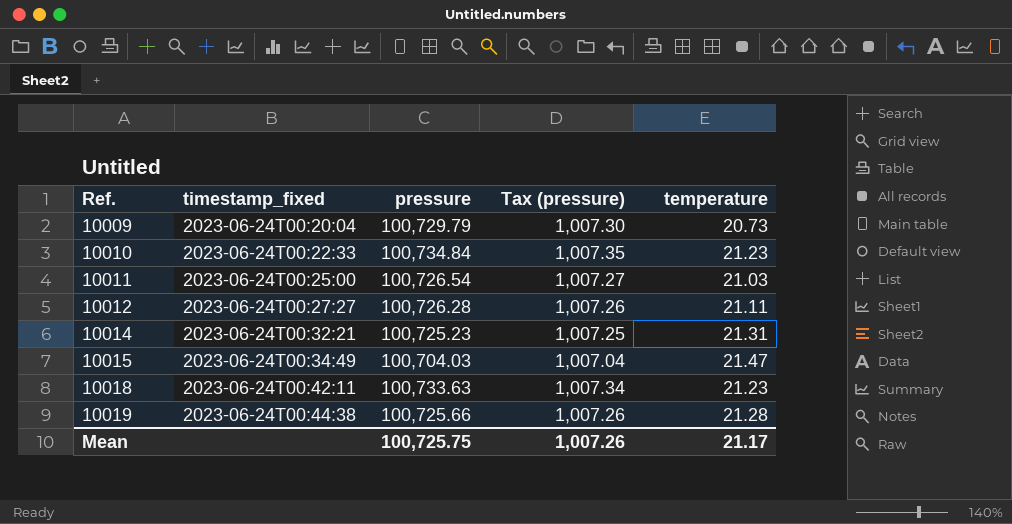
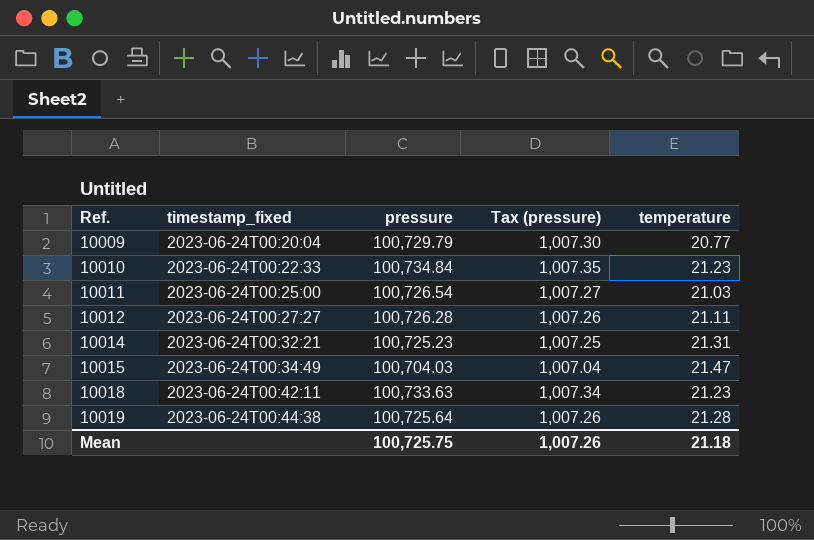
10009 | temperature: 20.73 -> 20.77
10019 | pressure: 100,725.66 -> 100,725.64
Mean | temperature: 21.17 -> 21.18

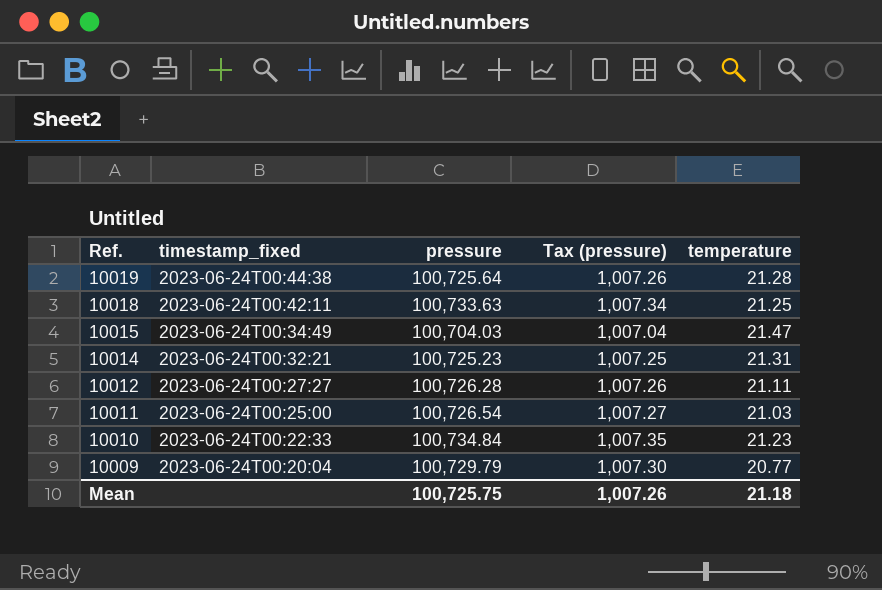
row order: Ref. ascending -> Ref. descending
10018 | temperature: 21.23 -> 21.25

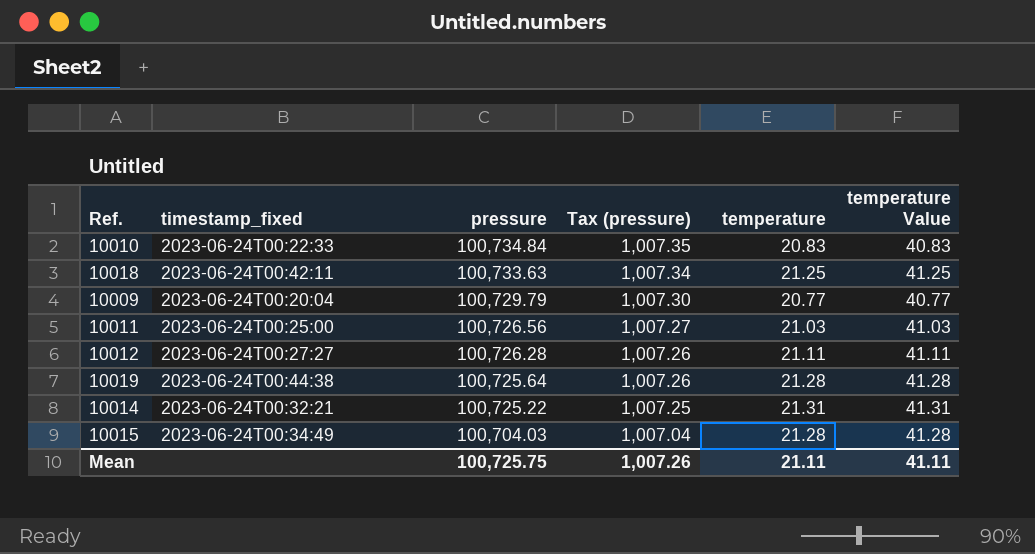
row order: Ref. descending -> pressure descending
column temperature Value | formula: none -> [temperature] + 20
10010 | temperature: 21.23 -> 20.83
10011 | pressure: 100,726.54 -> 100,726.56
10014 | pressure: 100,725.23 -> 100,725.22
10015 | temperature: 21.47 -> 21.28
Mean | temperature: 21.18 -> 21.11

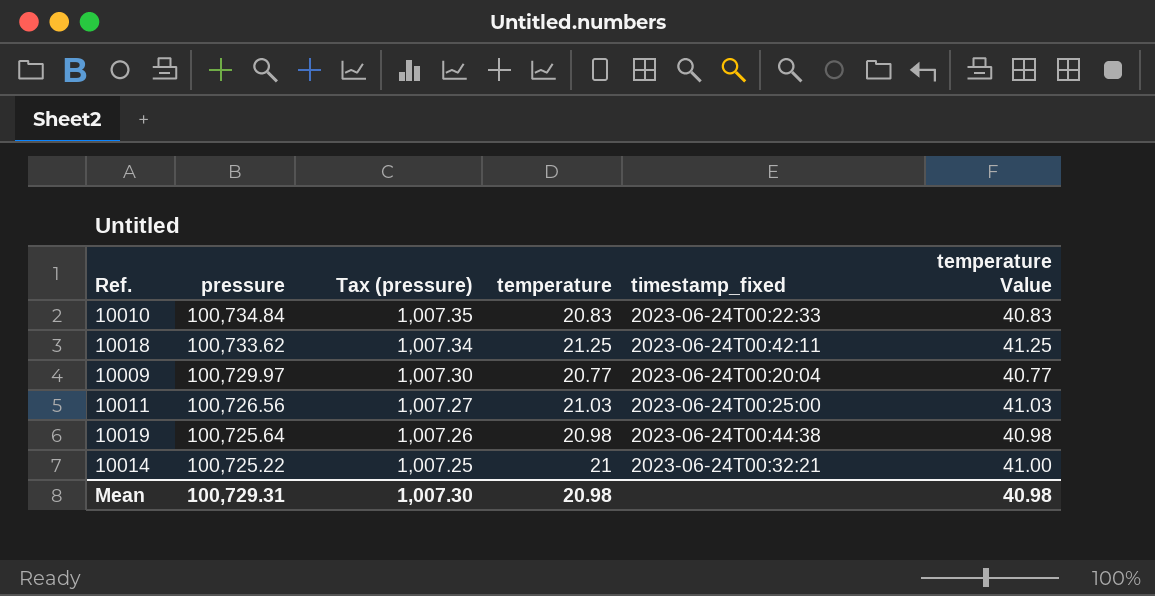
column timestamp_fixed | position: 2 -> 5
row 10012: 2023-06-24T00:27:27 | 100,726.28 | 1,007.26 | 21.11 | 41.11 -> none
row 10015: 2023-06-24T00:34:49 | 100,704.03 | 1,007.04 | 21.28 | 41.28 -> none
10018 | pressure: 100,733.63 -> 100,733.62
10009 | pressure: 100,729.79 -> 100,729.97
10019 | temperature: 21.28 -> 20.98
10019 | temperature Value: 41.28 -> 40.98
10014 | temperature: 21.31 -> 21
10014 | temperature Value: 41.31 -> 41.00
Mean | pressure: 100,725.75 -> 100,729.31
Mean | Tax (pressure): 1,007.26 -> 1,007.30
Mean | temperature: 21.11 -> 20.98
Mean | temperature Value: 41.11 -> 40.98

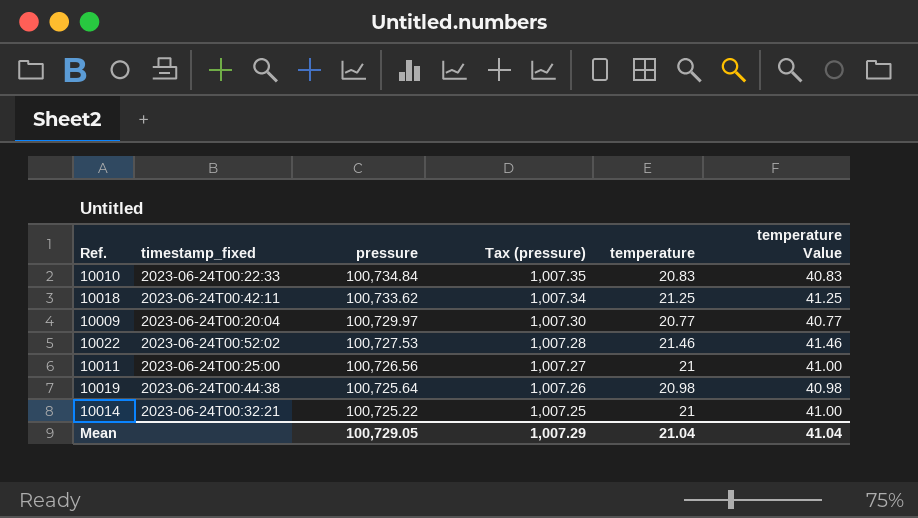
column timestamp_fixed | position: 5 -> 2
row 10022: none -> 2023-06-24T00:52:02 | 100,727.53 | 1,007.28 | 21.46 | 41.46
10011 | temperature: 21.03 -> 21
10011 | temperature Value: 41.03 -> 41.00
Mean | pressure: 100,729.31 -> 100,729.05
Mean | Tax (pressure): 1,007.30 -> 1,007.29
Mean | temperature: 20.98 -> 21.04
Mean | temperature Value: 40.98 -> 41.04

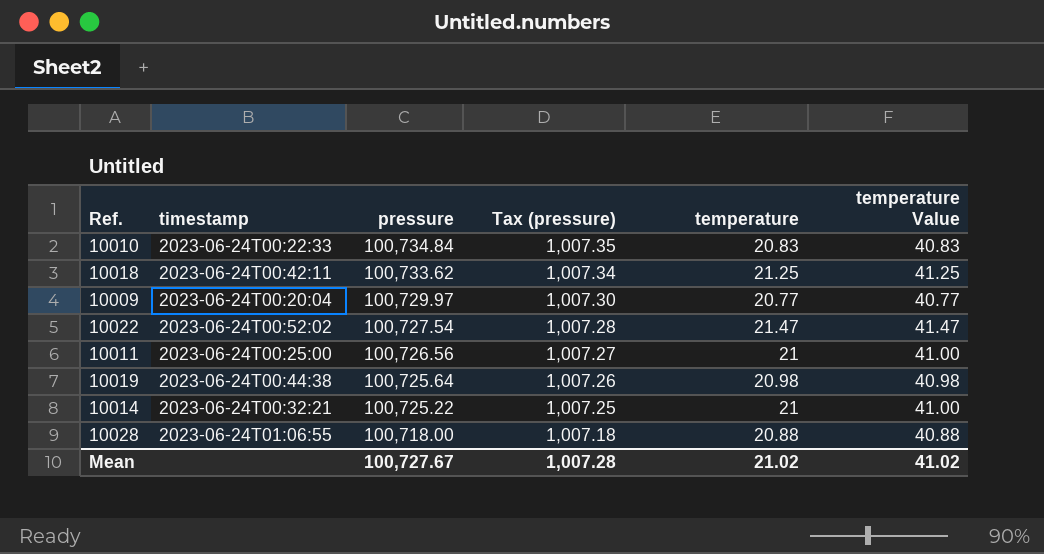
column name: timestamp_fixed -> timestamp
10022 | pressure: 100,727.53 -> 100,727.54
10022 | temperature: 21.46 -> 21.47
10022 | temperature Value: 41.46 -> 41.47
row 10028: none -> 2023-06-24T01:06:55 | 100,718.00 | 1,007.18 | 20.88 | 40.88
Mean | pressure: 100,729.05 -> 100,727.67
Mean | Tax (pressure): 1,007.29 -> 1,007.28
Mean | temperature: 21.04 -> 21.02
Mean | temperature Value: 41.04 -> 41.02

